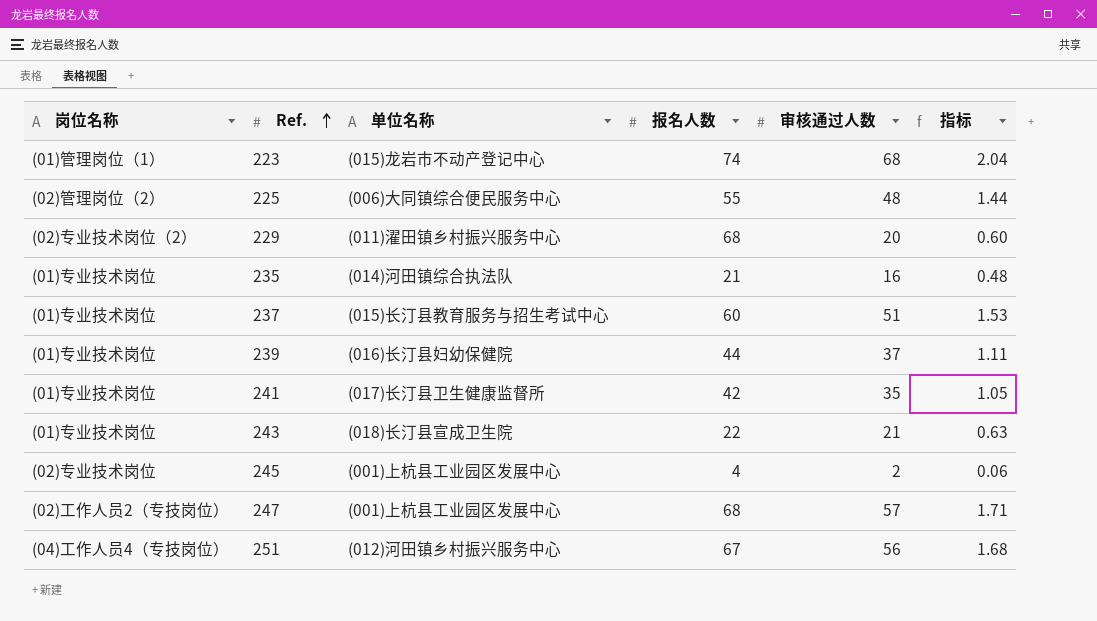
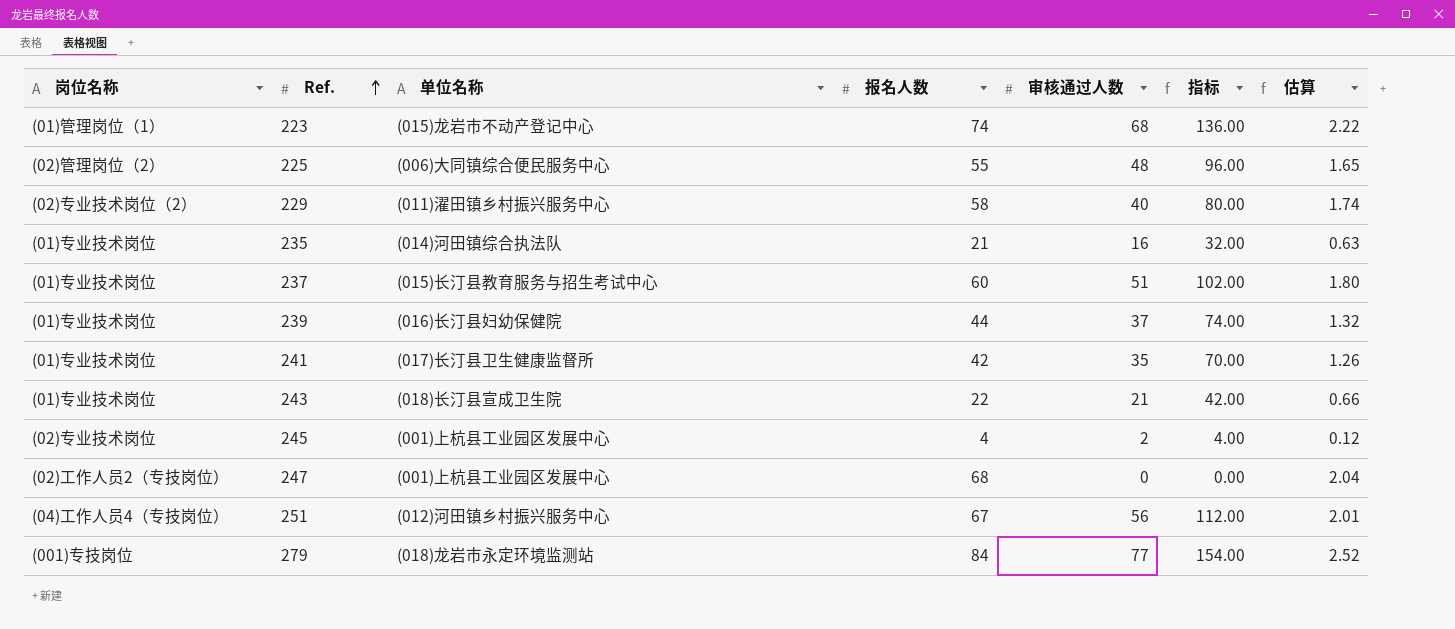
column 指标 | formula: [审核通过人数] * 0.03 -> [审核通过人数] * 2
column 估算 | formula: none -> [报名人数] * 0.03
229 | 报名人数: 68 -> 58
229 | 审核通过人数: 20 -> 40
247 | 审核通过人数: 57 -> 0
row 279: none -> (001)专技岗位 | (018)龙岩市永定环境监测站 | 84 | 77 | 154.00 | 2.52

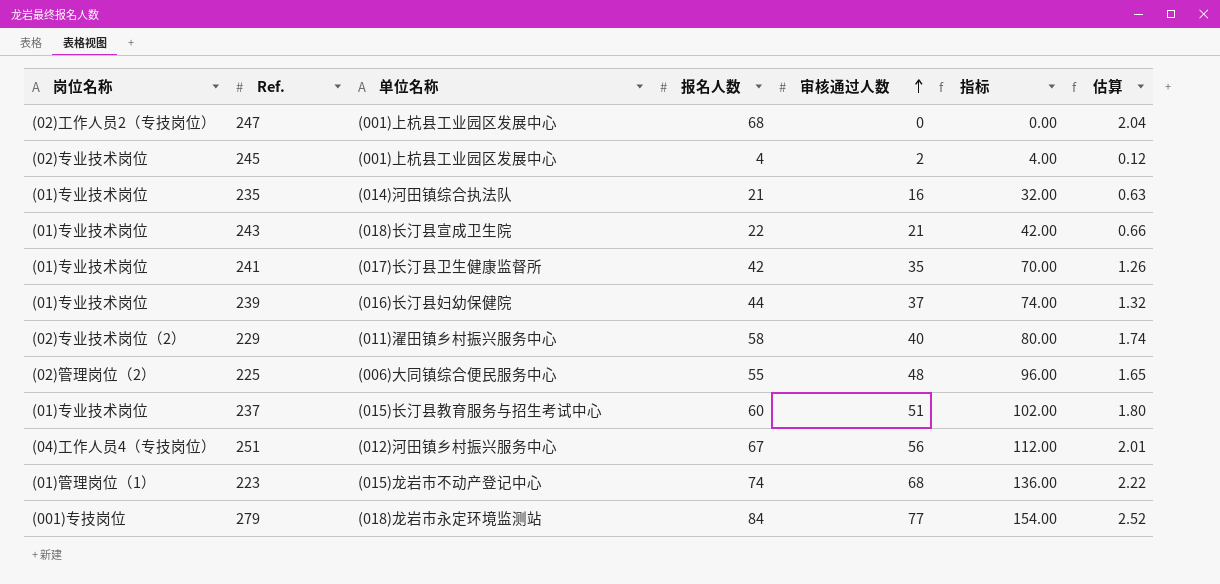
row order: Ref. ascending -> 审核通过人数 ascending

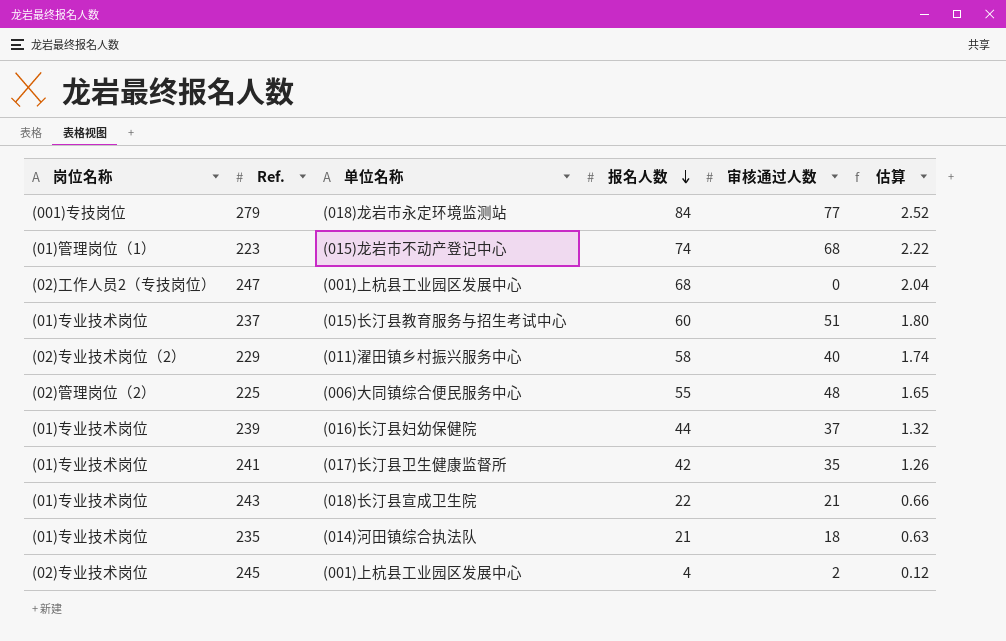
row order: 审核通过人数 ascending -> 报名人数 descending
column 指标 | formula: [审核通过人数] * 2 -> none
row 251: (04)工作人员4（专技岗位） | (012)河田镇乡村振兴服务中心 | 67 | 56 | 112.00 | 2.01 -> none
235 | 审核通过人数: 16 -> 18

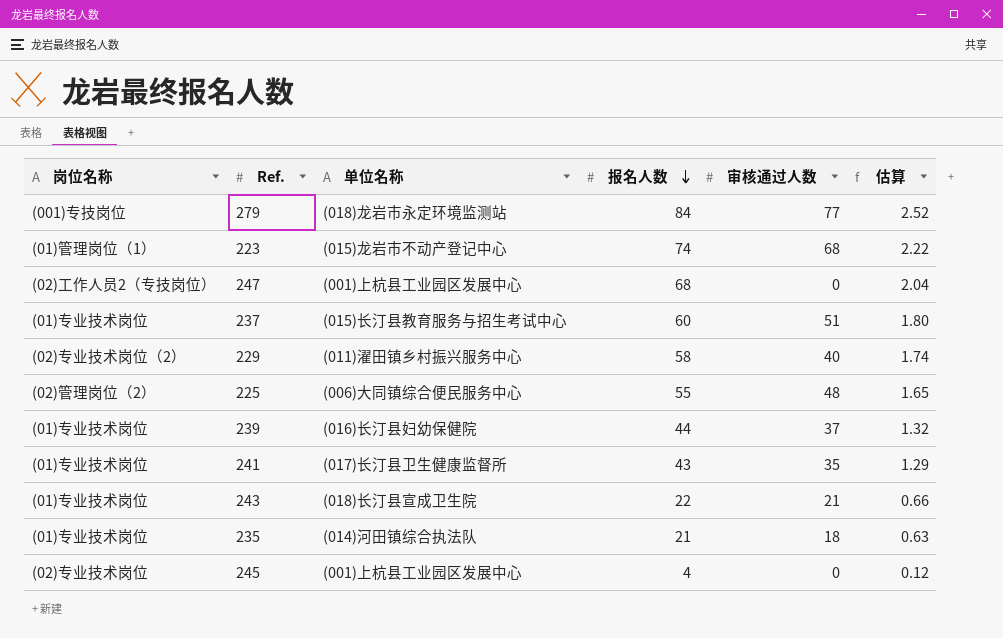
241 | 报名人数: 42 -> 43
241 | 估算: 1.26 -> 1.29
245 | 审核通过人数: 2 -> 0

